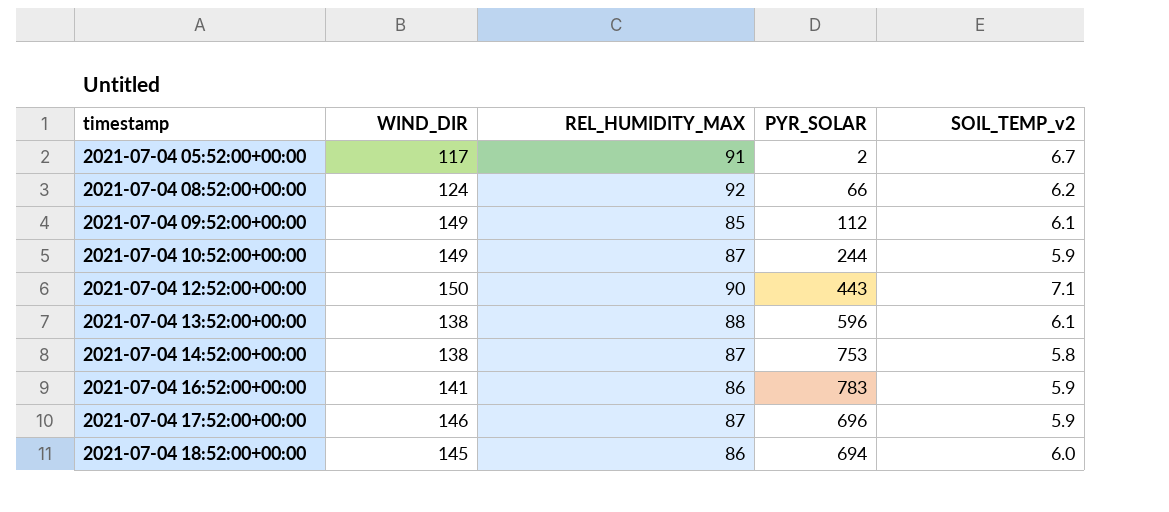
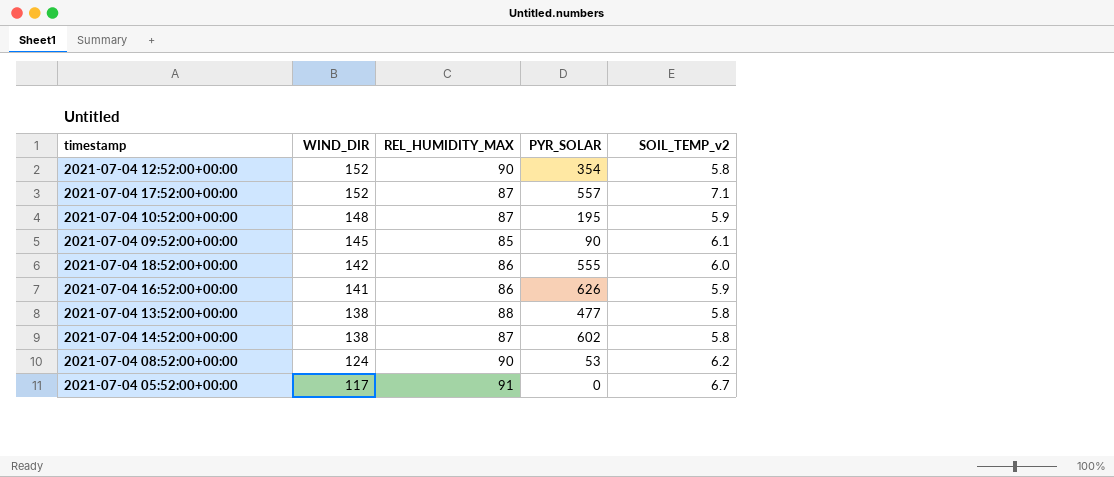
row order: timestamp ascending -> WIND_DIR descending
2021-07-04 12:52:00+00:00 | WIND_DIR: 150 -> 152
2021-07-04 12:52:00+00:00 | PYR_SOLAR: 443 -> 354
2021-07-04 12:52:00+00:00 | SOIL_TEMP_v2: 7.1 -> 5.8
2021-07-04 17:52:00+00:00 | WIND_DIR: 146 -> 152
2021-07-04 17:52:00+00:00 | PYR_SOLAR: 696 -> 557
2021-07-04 17:52:00+00:00 | SOIL_TEMP_v2: 5.9 -> 7.1
2021-07-04 10:52:00+00:00 | WIND_DIR: 149 -> 148
2021-07-04 10:52:00+00:00 | PYR_SOLAR: 244 -> 195
2021-07-04 09:52:00+00:00 | WIND_DIR: 149 -> 145
2021-07-04 09:52:00+00:00 | PYR_SOLAR: 112 -> 90
2021-07-04 18:52:00+00:00 | WIND_DIR: 145 -> 142
2021-07-04 18:52:00+00:00 | PYR_SOLAR: 694 -> 555
2021-07-04 16:52:00+00:00 | PYR_SOLAR: 783 -> 626
2021-07-04 13:52:00+00:00 | PYR_SOLAR: 596 -> 477
2021-07-04 13:52:00+00:00 | SOIL_TEMP_v2: 6.1 -> 5.8
2021-07-04 14:52:00+00:00 | PYR_SOLAR: 753 -> 602
2021-07-04 08:52:00+00:00 | REL_HUMIDITY_MAX: 92 -> 90
2021-07-04 08:52:00+00:00 | PYR_SOLAR: 66 -> 53
2021-07-04 05:52:00+00:00 | PYR_SOLAR: 2 -> 0

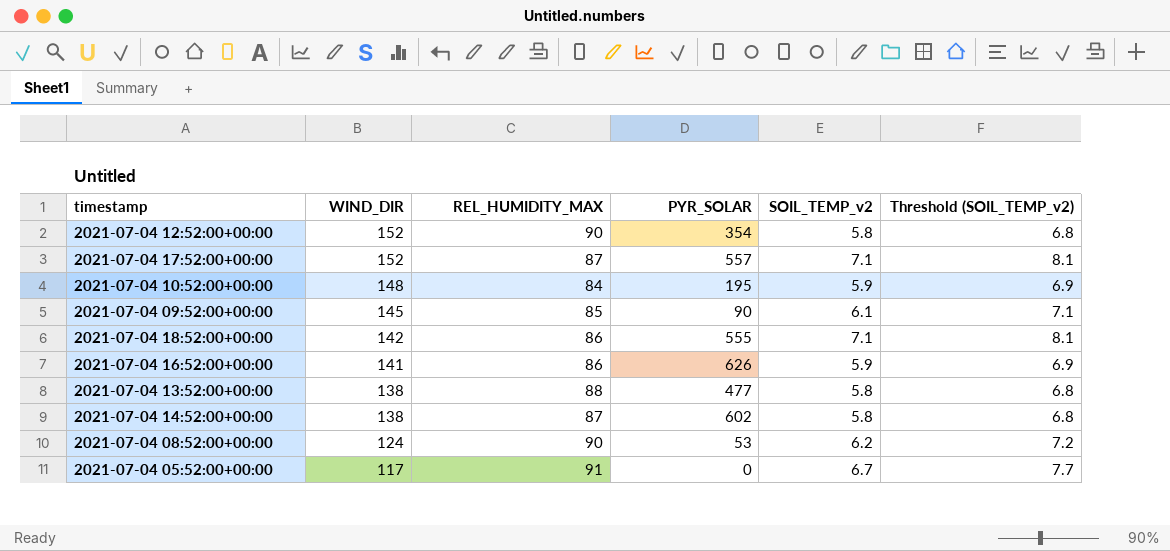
column Threshold (SOIL_TEMP_v2) | formula: none -> [SOIL_TEMP_v2] + 1
2021-07-04 10:52:00+00:00 | REL_HUMIDITY_MAX: 87 -> 84
2021-07-04 18:52:00+00:00 | SOIL_TEMP_v2: 6.0 -> 7.1

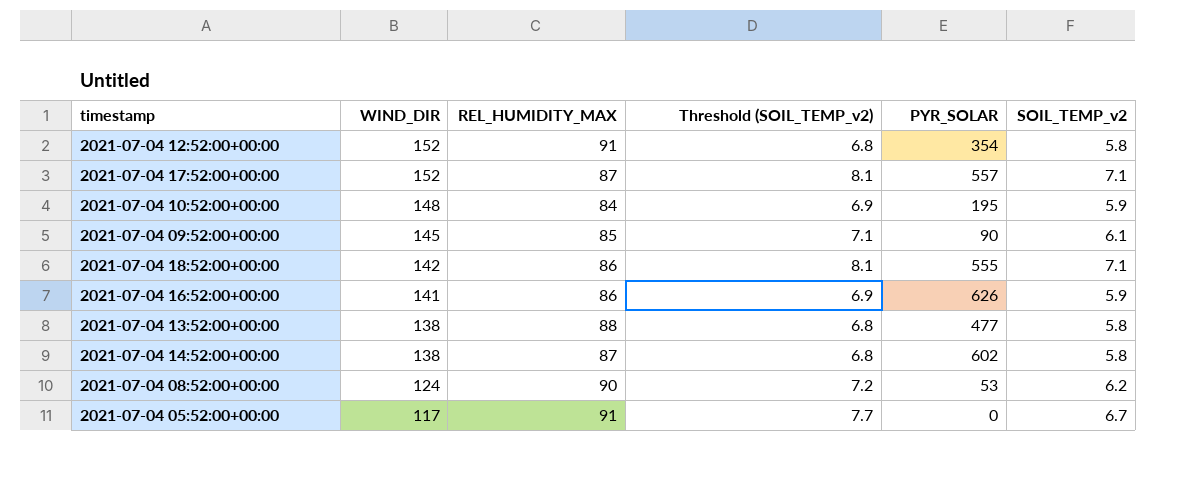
column Threshold (SOIL_TEMP_v2) | position: 6 -> 4
2021-07-04 12:52:00+00:00 | REL_HUMIDITY_MAX: 90 -> 91

